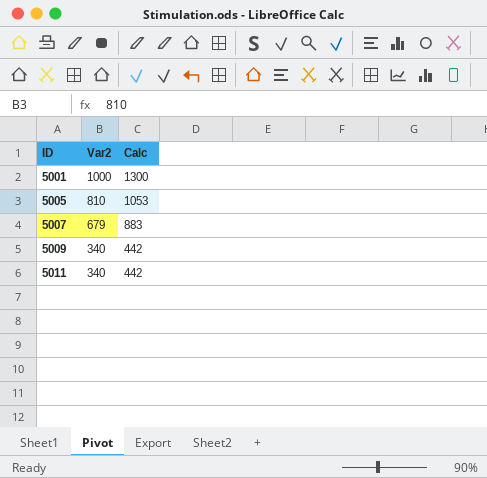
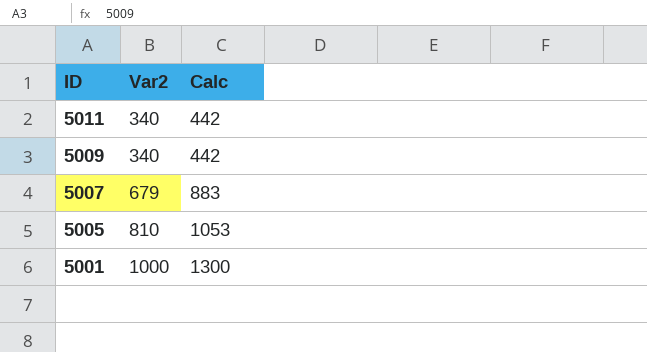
row order: ID ascending -> ID descending

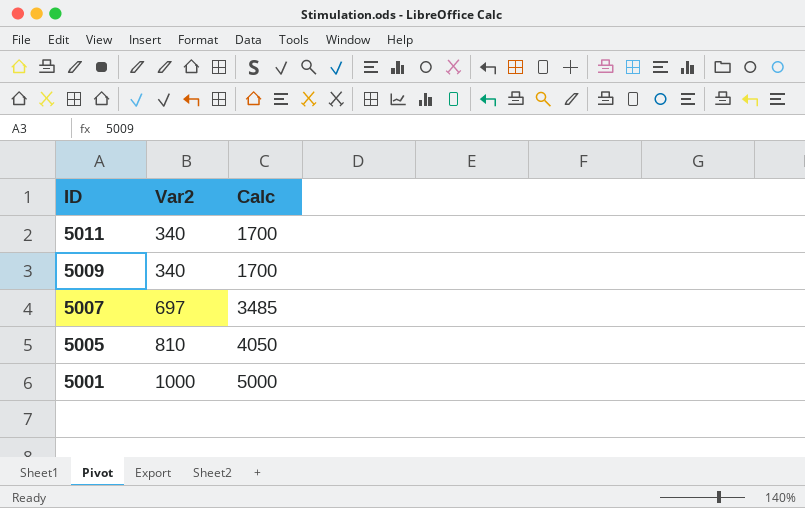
column Calc | formula: [Var2] * 1.3 -> [Var2] * 5
5007 | Var2: 679 -> 697

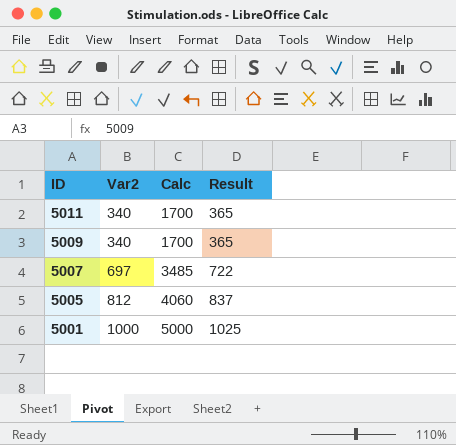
column Result | formula: none -> [Var2] + 25
5005 | Var2: 810 -> 812
5005 | Calc: 4050 -> 4060

